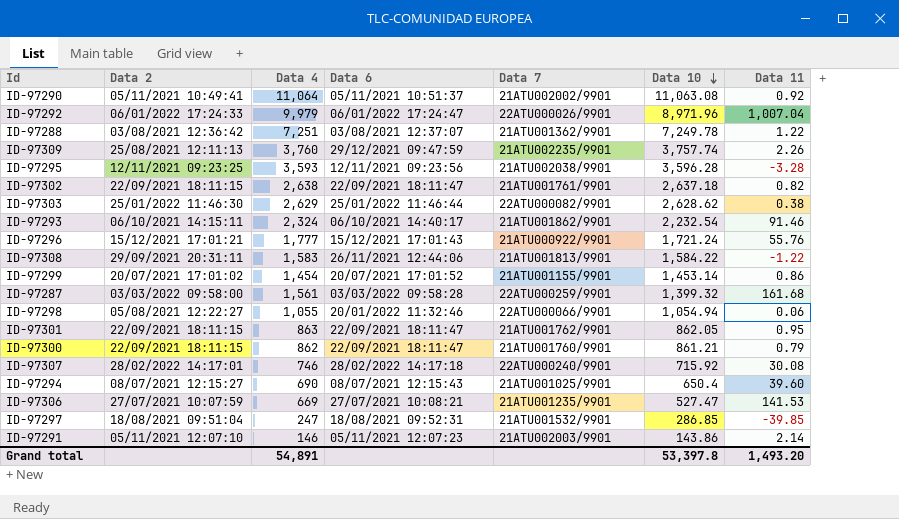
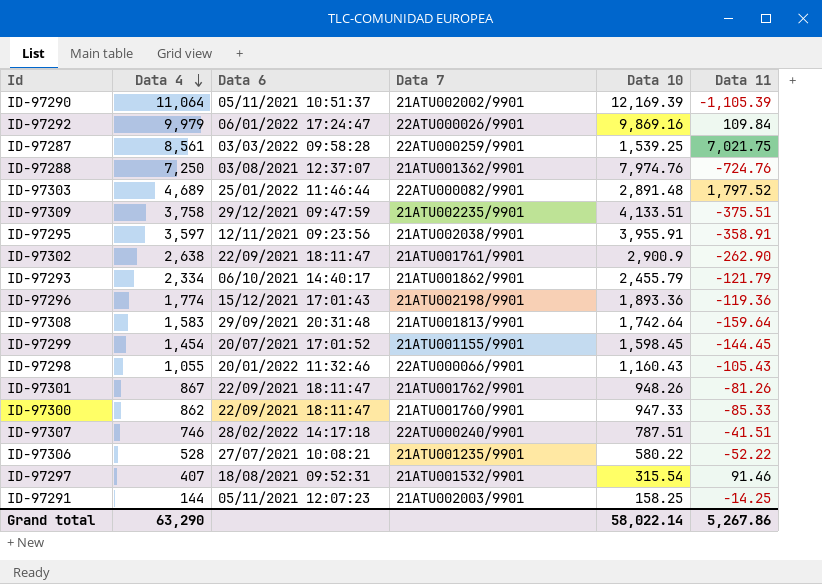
row order: Data 10 descending -> Data 4 descending
column Data 2 | position: 2 -> none
row ID-97294: 08/07/2021 12:15:27 | 690 | 08/07/2021 12:15:43 | 21ATU001025/9901 | 650.4 | 39.60 -> none
ID-97290 | Data 10: 11,063.08 -> 12,169.39
ID-97290 | Data 11: 0.92 -> -1,105.39
ID-97292 | Data 10: 8,971.96 -> 9,869.16
ID-97292 | Data 11: 1,007.04 -> 109.84
ID-97287 | Data 4: 1,561 -> 8,561
ID-97287 | Data 10: 1,399.32 -> 1,539.25
ID-97287 | Data 11: 161.68 -> 7,021.75
ID-97288 | Data 4: 7,251 -> 7,250
ID-97288 | Data 10: 7,249.78 -> 7,974.76
ID-97288 | Data 11: 1.22 -> -724.76
ID-97303 | Data 4: 2,629 -> 4,689
ID-97303 | Data 10: 2,628.62 -> 2,891.48
ID-97303 | Data 11: 0.38 -> 1,797.52
ID-97309 | Data 4: 3,760 -> 3,758
ID-97309 | Data 10: 3,757.74 -> 4,133.51
ID-97309 | Data 11: 2.26 -> -375.51
ID-97295 | Data 4: 3,593 -> 3,597
ID-97295 | Data 10: 3,596.28 -> 3,955.91
ID-97295 | Data 11: -3.28 -> -358.91
ID-97302 | Data 10: 2,637.18 -> 2,900.9
ID-97302 | Data 11: 0.82 -> -262.90
ID-97293 | Data 4: 2,324 -> 2,334
ID-97293 | Data 10: 2,232.54 -> 2,455.79
ID-97293 | Data 11: 91.46 -> -121.79
ID-97296 | Data 4: 1,777 -> 1,774
ID-97296 | Data 7: 21ATU000922/9901 -> 21ATU002198/9901
ID-97296 | Data 10: 1,721.24 -> 1,893.36
ID-97296 | Data 11: 55.76 -> -119.36
ID-97308 | Data 6: 26/11/2021 12:44:06 -> 29/09/2021 20:31:48
ID-97308 | Data 10: 1,584.22 -> 1,742.64
ID-97308 | Data 11: -1.22 -> -159.64
ID-97299 | Data 10: 1,453.14 -> 1,598.45
ID-97299 | Data 11: 0.86 -> -144.45
ID-97298 | Data 10: 1,054.94 -> 1,160.43
ID-97298 | Data 11: 0.06 -> -105.43
ID-97301 | Data 4: 863 -> 867
ID-97301 | Data 10: 862.05 -> 948.26
ID-97301 | Data 11: 0.95 -> -81.26
ID-97300 | Data 10: 861.21 -> 947.33
ID-97300 | Data 11: 0.79 -> -85.33
ID-97307 | Data 10: 715.92 -> 787.51
ID-97307 | Data 11: 30.08 -> -41.51
ID-97306 | Data 4: 669 -> 528
ID-97306 | Data 10: 527.47 -> 580.22
ID-97306 | Data 11: 141.53 -> -52.22
ID-97297 | Data 4: 247 -> 407
ID-97297 | Data 10: 286.85 -> 315.54
ID-97297 | Data 11: -39.85 -> 91.46
ID-97291 | Data 4: 146 -> 144
ID-97291 | Data 10: 143.86 -> 158.25
ID-97291 | Data 11: 2.14 -> -14.25
Grand total | Data 4: 54,891 -> 63,290
Grand total | Data 10: 53,397.8 -> 58,022.14
Grand total | Data 11: 1,493.20 -> 5,267.86

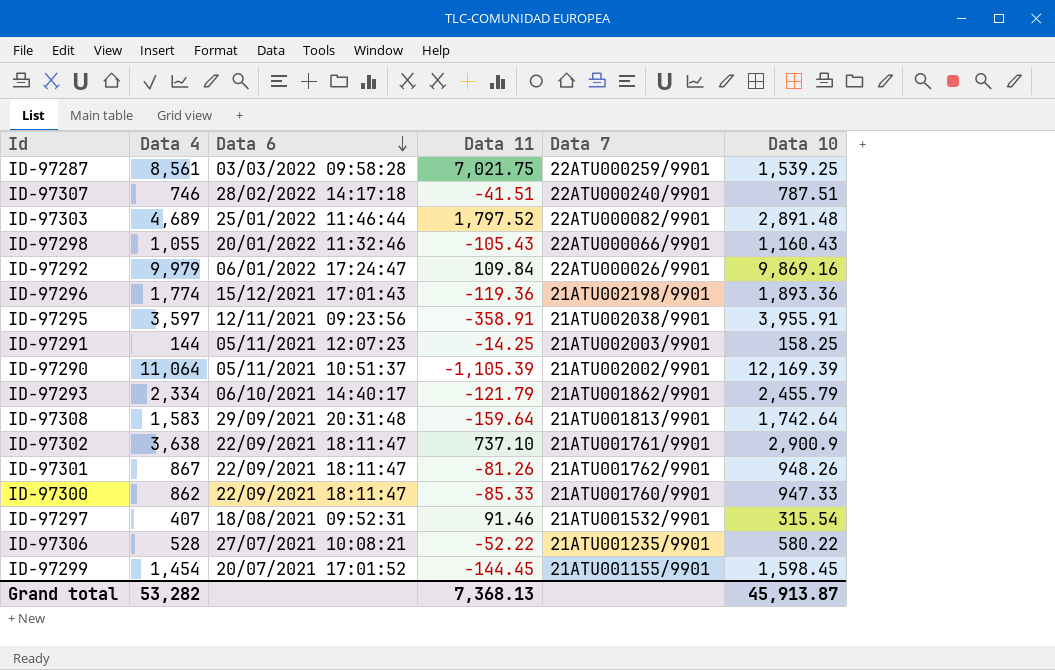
row order: Data 4 descending -> Data 6 descending
column Data 11 | position: 6 -> 4
row ID-97288: 7,250 | 03/08/2021 12:37:07 | 21ATU001362/9901 | 7,974.76 | -724.76 -> none
row ID-97309: 3,758 | 29/12/2021 09:47:59 | 21ATU002235/9901 | 4,133.51 | -375.51 -> none
ID-97302 | Data 4: 2,638 -> 3,638
ID-97302 | Data 11: -262.90 -> 737.10
Grand total | Data 4: 63,290 -> 53,282
Grand total | Data 11: 5,267.86 -> 7,368.13
Grand total | Data 10: 58,022.14 -> 45,913.87

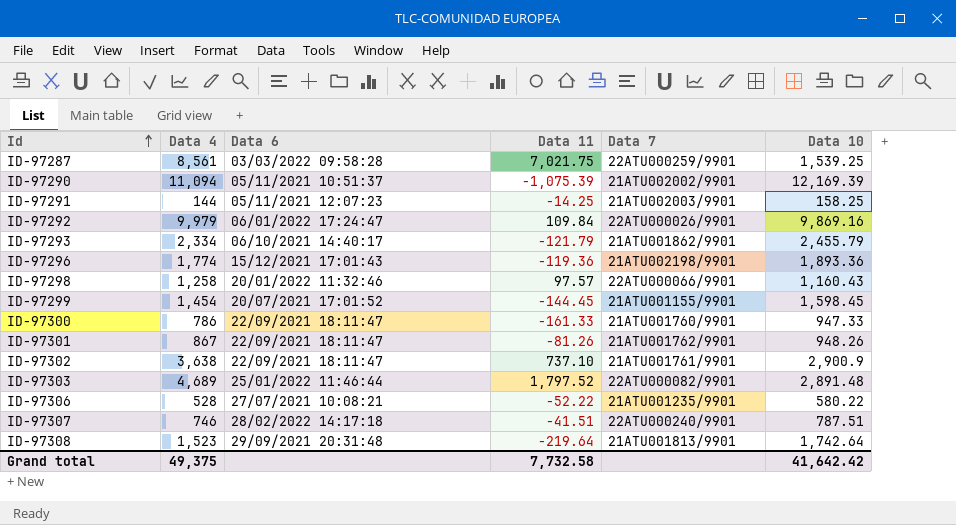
row order: Data 6 descending -> Id ascending
row ID-97295: 3,597 | 12/11/2021 09:23:56 | -358.91 | 21ATU002038/9901 | 3,955.91 -> none
row ID-97297: 407 | 18/08/2021 09:52:31 | 91.46 | 21ATU001532/9901 | 315.54 -> none
ID-97290 | Data 4: 11,064 -> 11,094
ID-97290 | Data 11: -1,105.39 -> -1,075.39
ID-97298 | Data 4: 1,055 -> 1,258
ID-97298 | Data 11: -105.43 -> 97.57
ID-97300 | Data 4: 862 -> 786
ID-97300 | Data 11: -85.33 -> -161.33
ID-97308 | Data 4: 1,583 -> 1,523
ID-97308 | Data 11: -159.64 -> -219.64
Grand total | Data 4: 53,282 -> 49,375
Grand total | Data 11: 7,368.13 -> 7,732.58
Grand total | Data 10: 45,913.87 -> 41,642.42

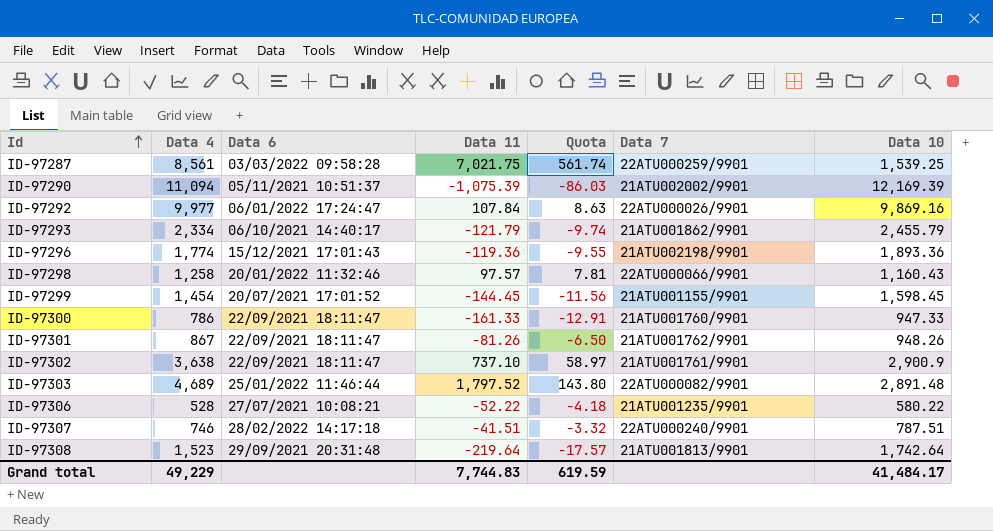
column Quota | formula: none -> [Data 11] * 0.08
row ID-97291: 144 | 05/11/2021 12:07:23 | -14.25 | 21ATU002003/9901 | 158.25 -> none
ID-97292 | Data 4: 9,979 -> 9,977
ID-97292 | Data 11: 109.84 -> 107.84
Grand total | Data 4: 49,375 -> 49,229
Grand total | Data 11: 7,732.58 -> 7,744.83
Grand total | Data 10: 41,642.42 -> 41,484.17

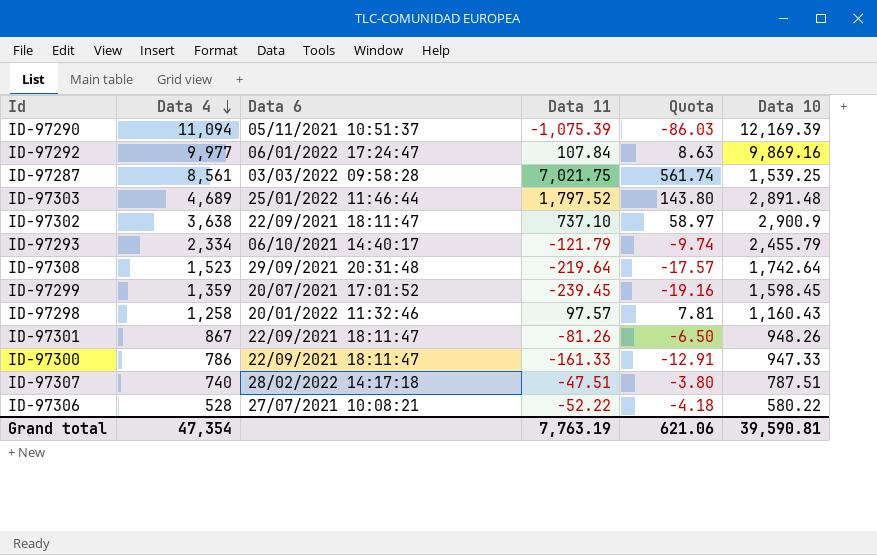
row order: Id ascending -> Data 4 descending
column Data 7 | position: 6 -> none
row ID-97296: 1,774 | 15/12/2021 17:01:43 | -119.36 | -9.55 | 21ATU002198/9901 | 1,893.36 -> none
ID-97299 | Data 4: 1,454 -> 1,359
ID-97299 | Data 11: -144.45 -> -239.45
ID-97299 | Quota: -11.56 -> -19.16
ID-97307 | Data 4: 746 -> 740
ID-97307 | Data 11: -41.51 -> -47.51
ID-97307 | Quota: -3.32 -> -3.80
Grand total | Data 4: 49,229 -> 47,354
Grand total | Data 11: 7,744.83 -> 7,763.19
Grand total | Quota: 619.59 -> 621.06
Grand total | Data 10: 41,484.17 -> 39,590.81

